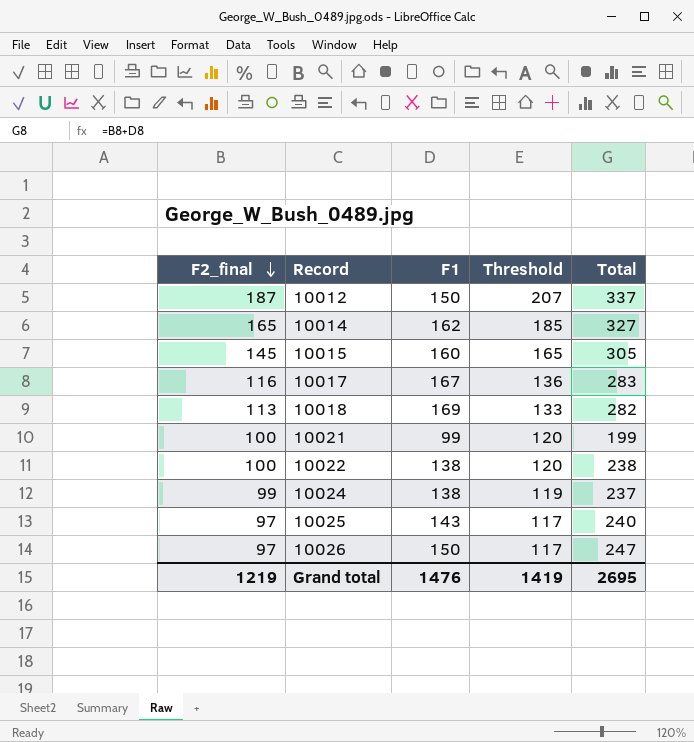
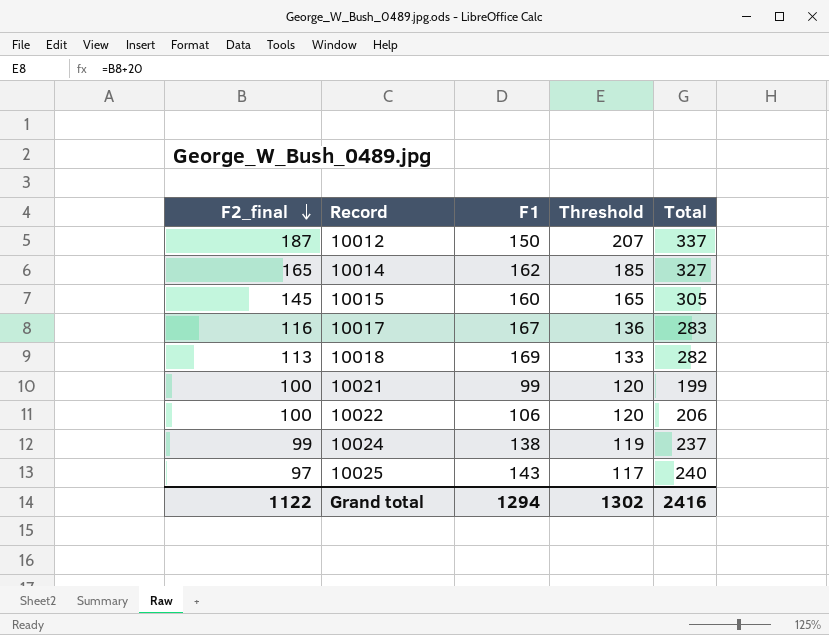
row 10026: 97 | 150 | 117 | 247 -> none
10022 | F1: 138 -> 106
10022 | Total: 238 -> 206
Grand total | F2_final: 1219 -> 1122
Grand total | F1: 1476 -> 1294
Grand total | Threshold: 1419 -> 1302
Grand total | Total: 2695 -> 2416

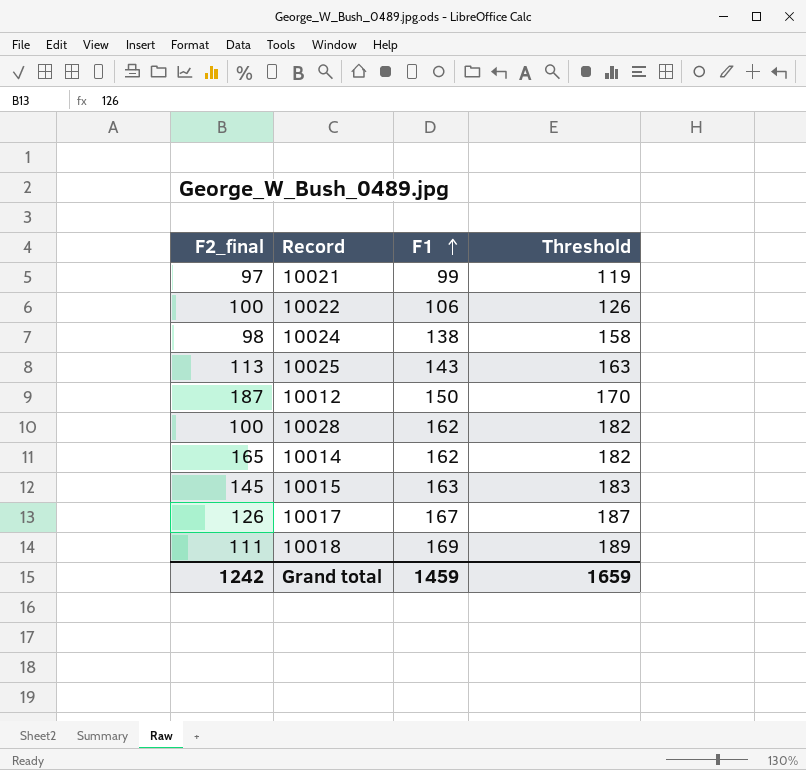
row order: F2_final descending -> F1 ascending
column Total | formula: [F2_final] + [F1] -> none
column Threshold | formula: [F2_final] + 20 -> [F1] + 20
10021 | F2_final: 100 -> 97
10024 | F2_final: 99 -> 98
10025 | F2_final: 97 -> 113
row 10028: none -> 100 | 162 | 182
10015 | F1: 160 -> 163
10017 | F2_final: 116 -> 126
10018 | F2_final: 113 -> 111
Grand total | F2_final: 1122 -> 1242
Grand total | F1: 1294 -> 1459
Grand total | Threshold: 1302 -> 1659

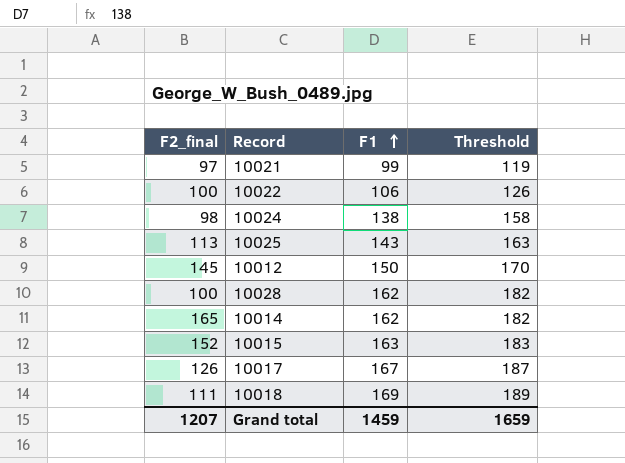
10012 | F2_final: 187 -> 145
10015 | F2_final: 145 -> 152
Grand total | F2_final: 1242 -> 1207

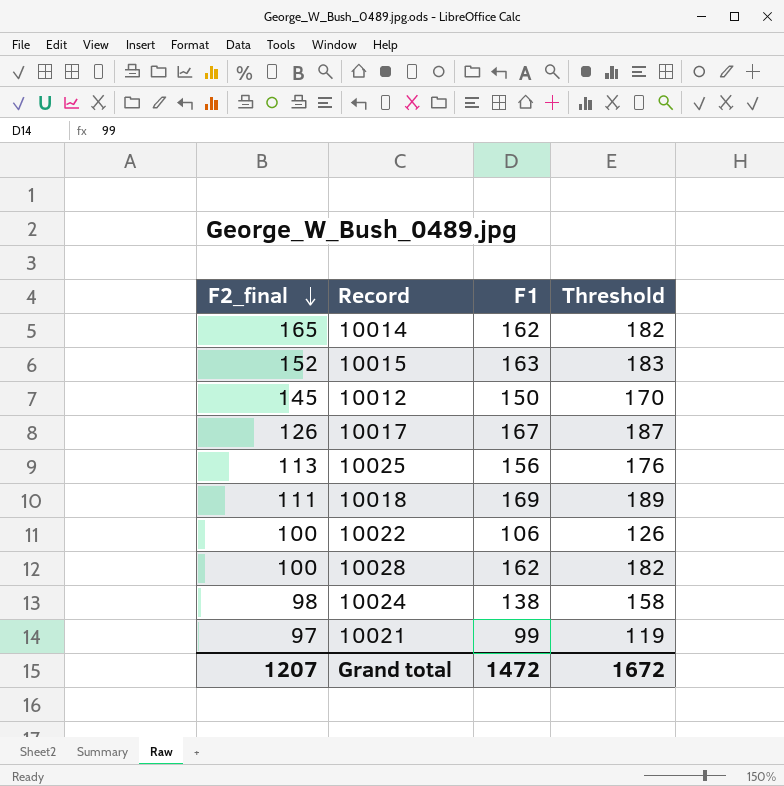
row order: F1 ascending -> F2_final descending
10025 | F1: 143 -> 156
10025 | Threshold: 163 -> 176
Grand total | F1: 1459 -> 1472
Grand total | Threshold: 1659 -> 1672

